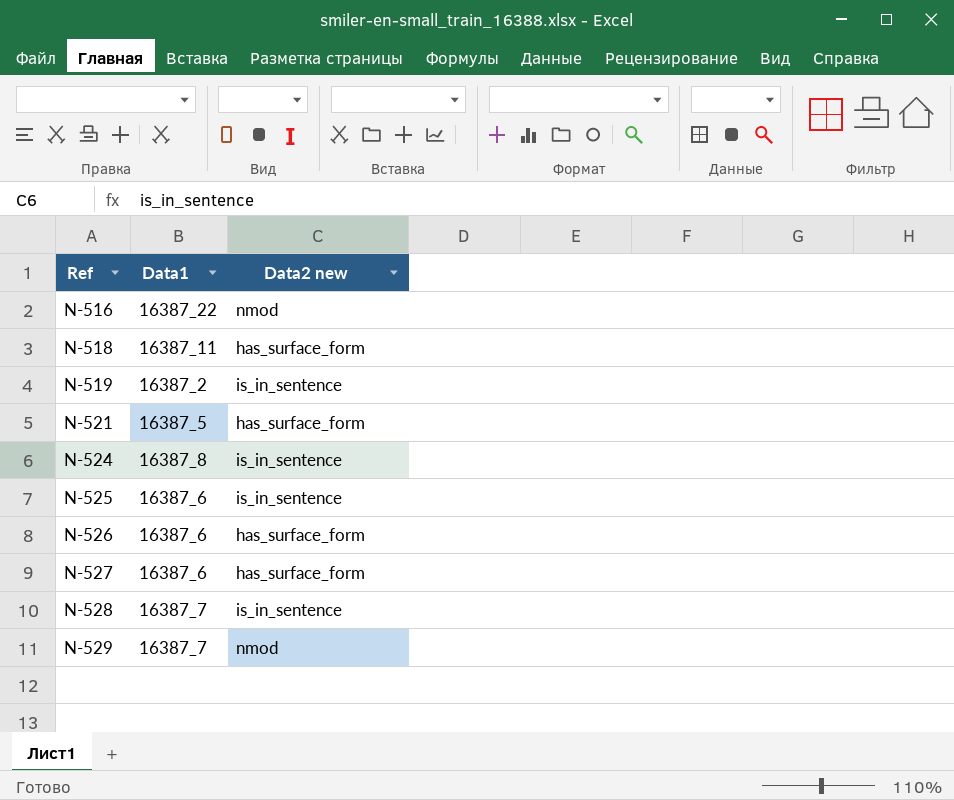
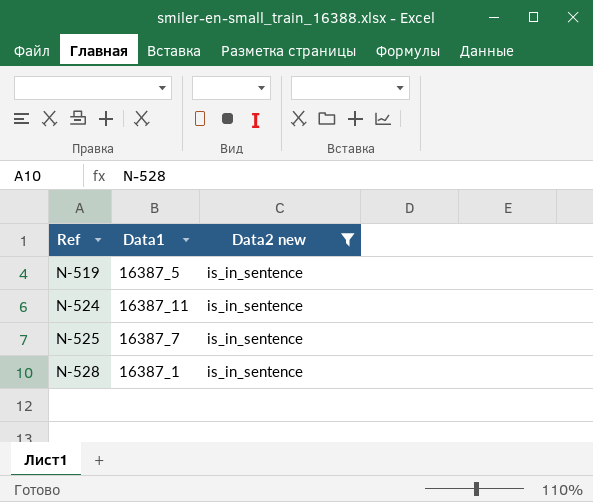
filter: none -> Data2 new = is_in_sentence
N-519 | Data1: 16387_2 -> 16387_5
N-524 | Data1: 16387_8 -> 16387_11
N-525 | Data1: 16387_6 -> 16387_7
N-528 | Data1: 16387_7 -> 16387_1

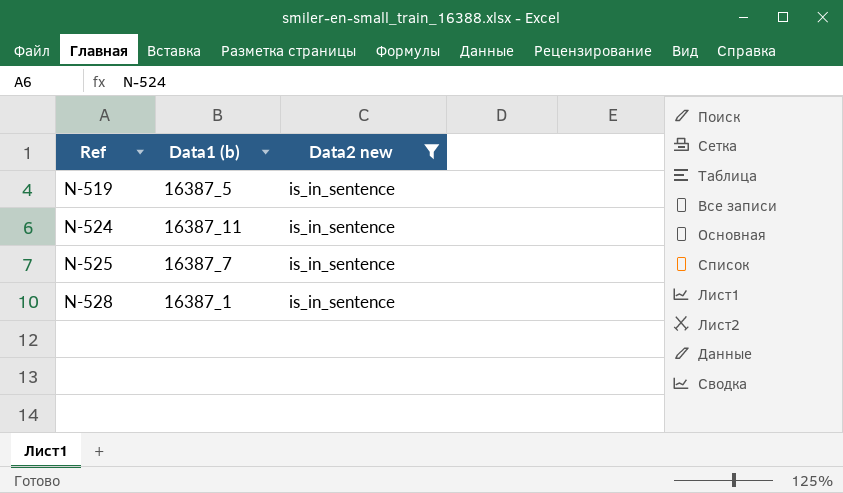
column name: Data1 -> Data1 (b)

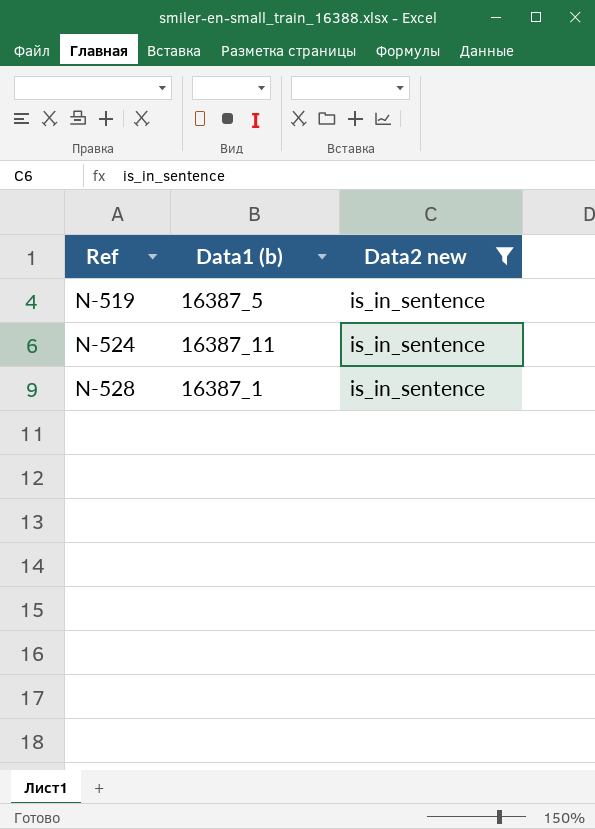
row N-525: 16387_7 | is_in_sentence -> none

